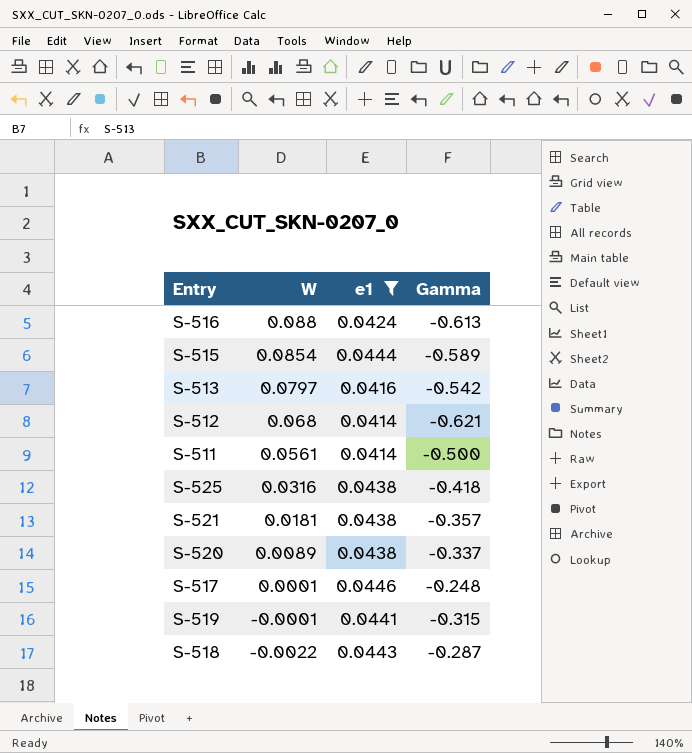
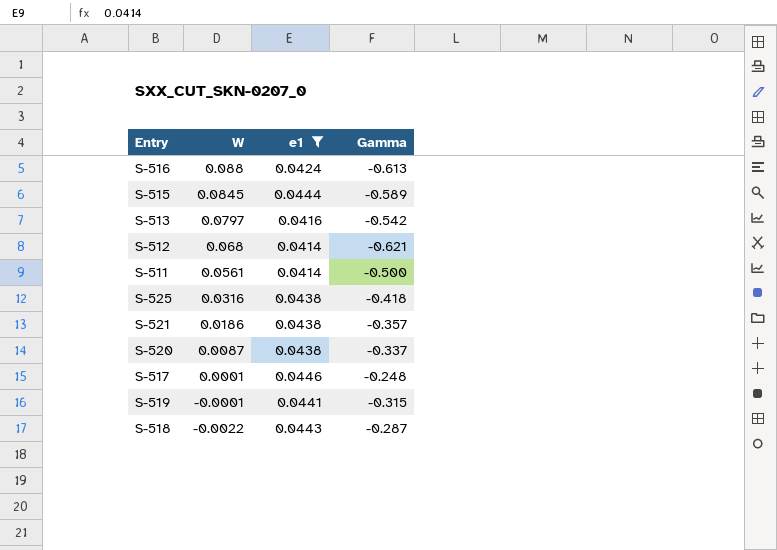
S-515 | W: 0.0854 -> 0.0845
S-521 | W: 0.0181 -> 0.0186
S-520 | W: 0.0089 -> 0.0087

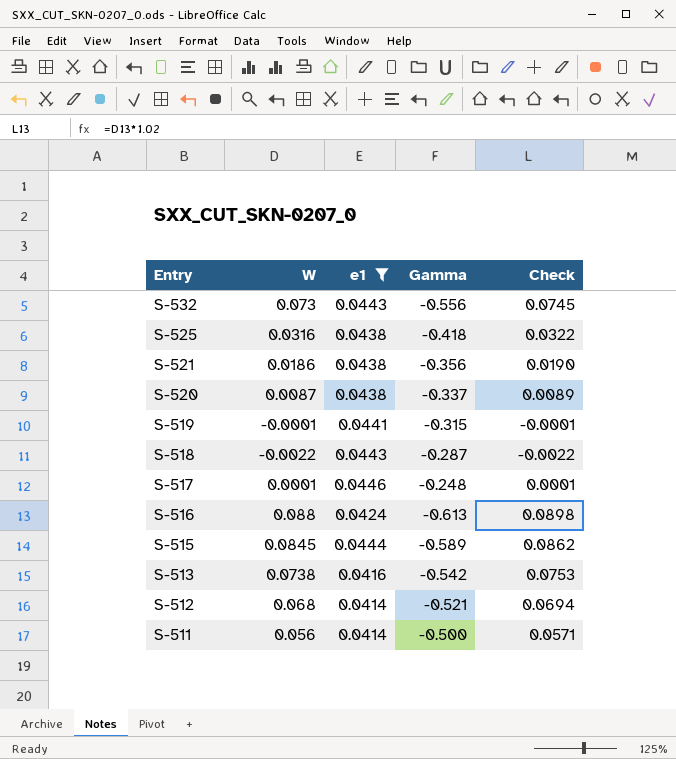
row order: W descending -> Entry descending
column Check | formula: none -> [W] * 1.02
row S-532: none -> 0.073 | 0.0443 | -0.556 | 0.0745
S-521 | Gamma: -0.357 -> -0.356
S-513 | W: 0.0797 -> 0.0738
S-512 | Gamma: -0.621 -> -0.521
S-511 | W: 0.0561 -> 0.056

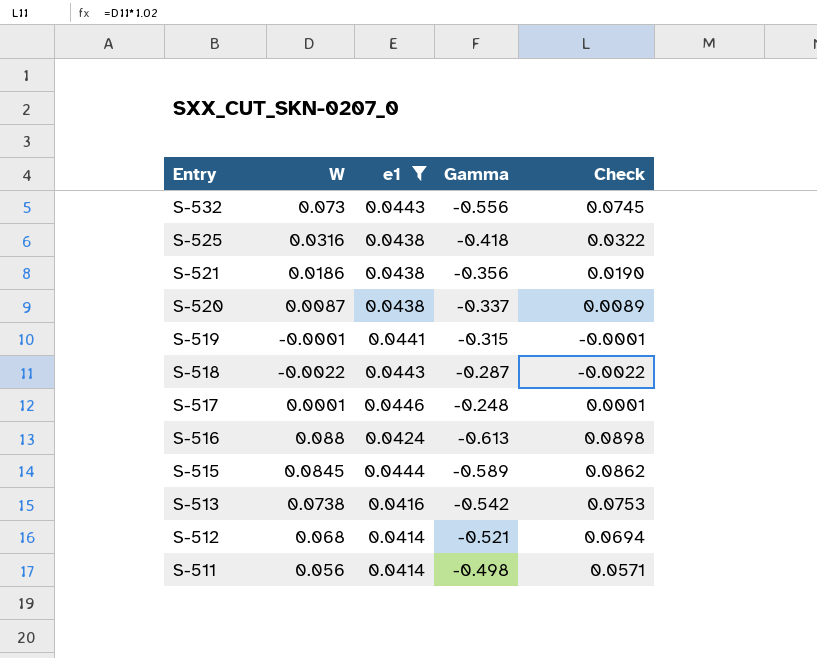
S-511 | Gamma: -0.500 -> -0.498

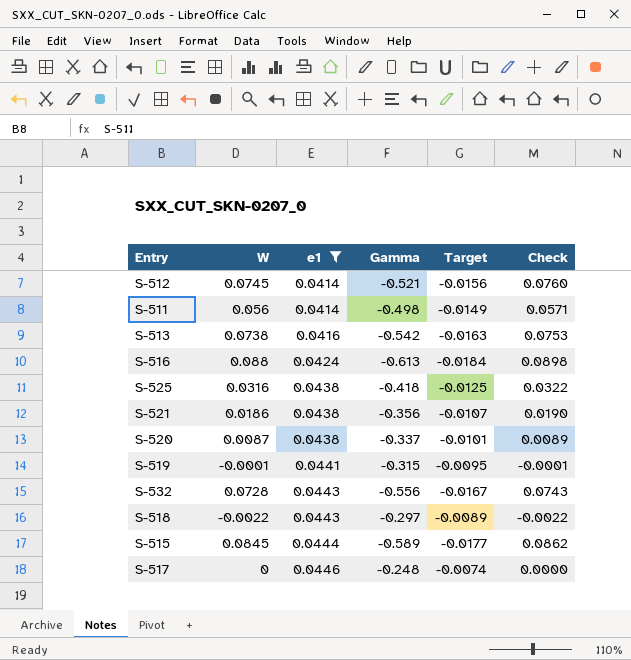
row order: Entry descending -> e1 ascending
column Target | formula: none -> [Gamma] * 0.03
S-512 | W: 0.068 -> 0.0745
S-512 | Check: 0.0694 -> 0.0760
S-532 | W: 0.073 -> 0.0728
S-532 | Check: 0.0745 -> 0.0743
S-518 | Gamma: -0.287 -> -0.297
S-517 | W: 0.0001 -> 0
S-517 | Check: 0.0001 -> 0.0000

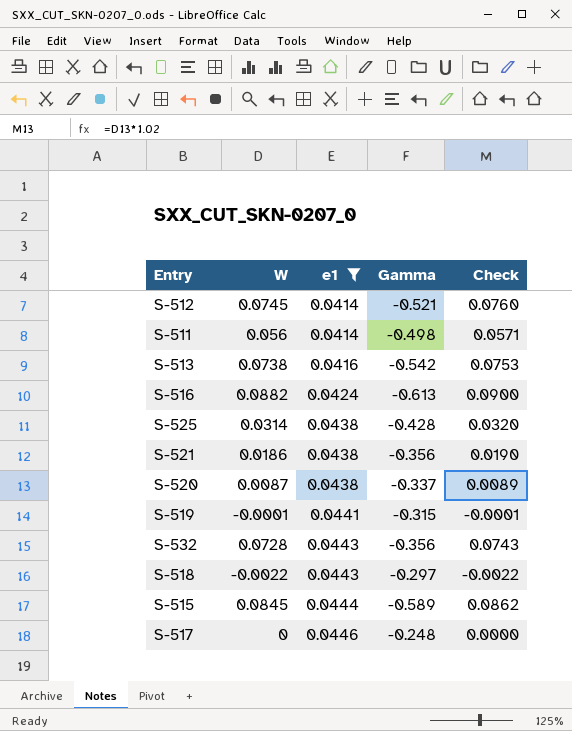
column Target | formula: [Gamma] * 0.03 -> none
S-516 | W: 0.088 -> 0.0882
S-516 | Check: 0.0898 -> 0.0900
S-525 | W: 0.0316 -> 0.0314
S-525 | Gamma: -0.418 -> -0.428
S-525 | Check: 0.0322 -> 0.0320
S-532 | Gamma: -0.556 -> -0.356

